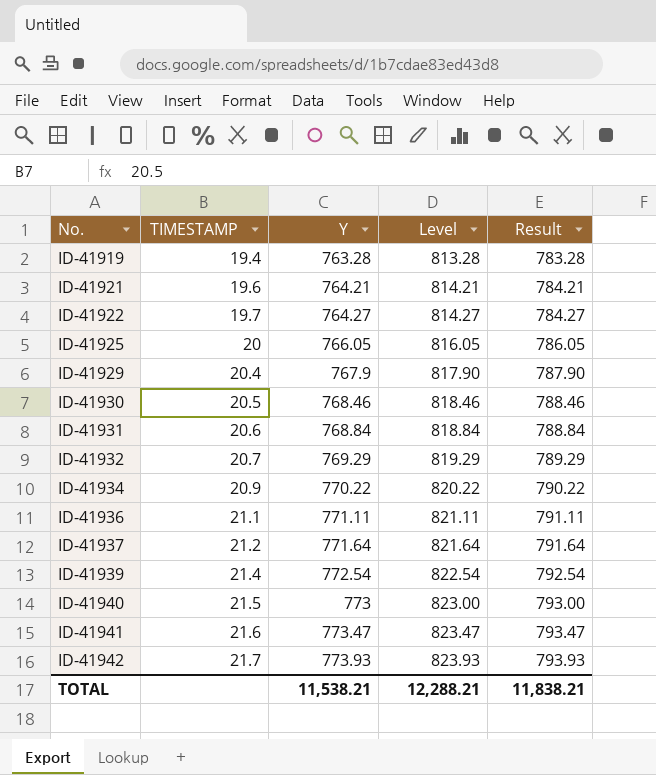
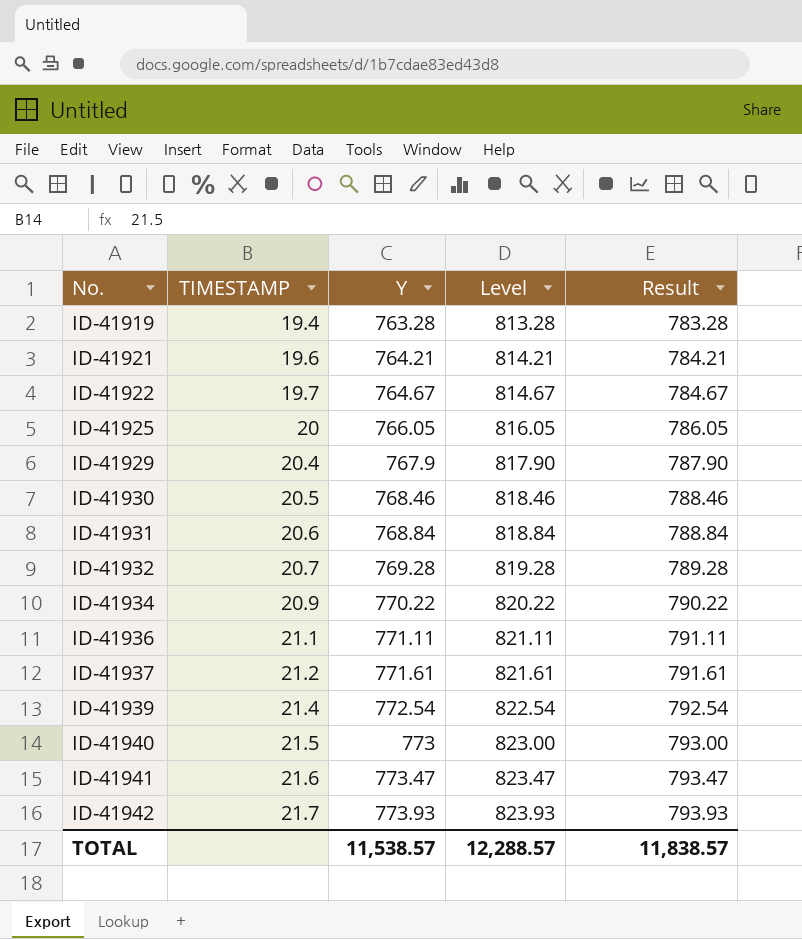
ID-41922 | Y: 764.27 -> 764.67
ID-41922 | Level: 814.27 -> 814.67
ID-41922 | Result: 784.27 -> 784.67
ID-41932 | Y: 769.29 -> 769.28
ID-41932 | Level: 819.29 -> 819.28
ID-41932 | Result: 789.29 -> 789.28
ID-41937 | Y: 771.64 -> 771.61
ID-41937 | Level: 821.64 -> 821.61
ID-41937 | Result: 791.64 -> 791.61
TOTAL | Y: 11,538.21 -> 11,538.57
TOTAL | Level: 12,288.21 -> 12,288.57
TOTAL | Result: 11,838.21 -> 11,838.57

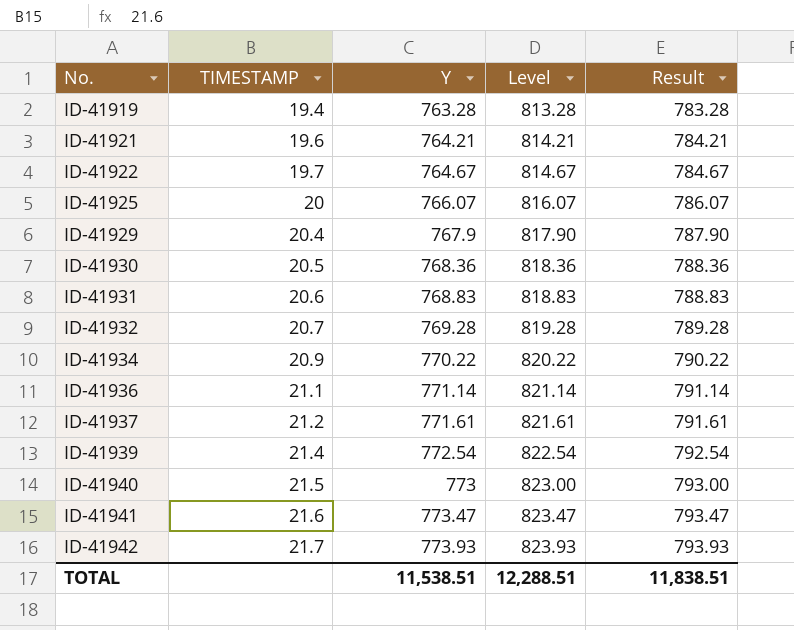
ID-41925 | Y: 766.05 -> 766.07
ID-41925 | Level: 816.05 -> 816.07
ID-41925 | Result: 786.05 -> 786.07
ID-41930 | Y: 768.46 -> 768.36
ID-41930 | Level: 818.46 -> 818.36
ID-41930 | Result: 788.46 -> 788.36
ID-41931 | Y: 768.84 -> 768.83
ID-41931 | Level: 818.84 -> 818.83
ID-41931 | Result: 788.84 -> 788.83
ID-41936 | Y: 771.11 -> 771.14
ID-41936 | Level: 821.11 -> 821.14
ID-41936 | Result: 791.11 -> 791.14
TOTAL | Y: 11,538.57 -> 11,538.51
TOTAL | Level: 12,288.57 -> 12,288.51
TOTAL | Result: 11,838.57 -> 11,838.51

